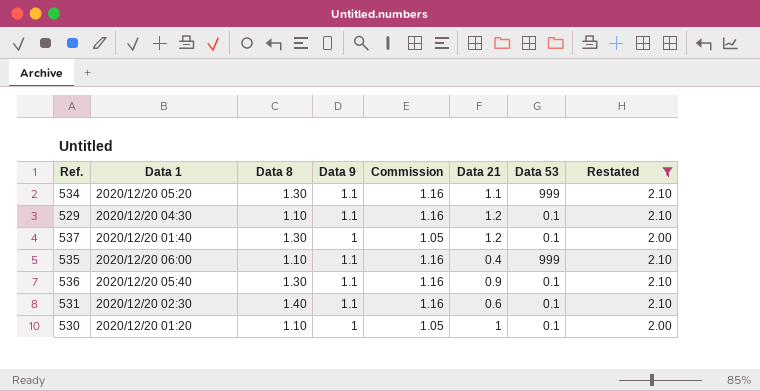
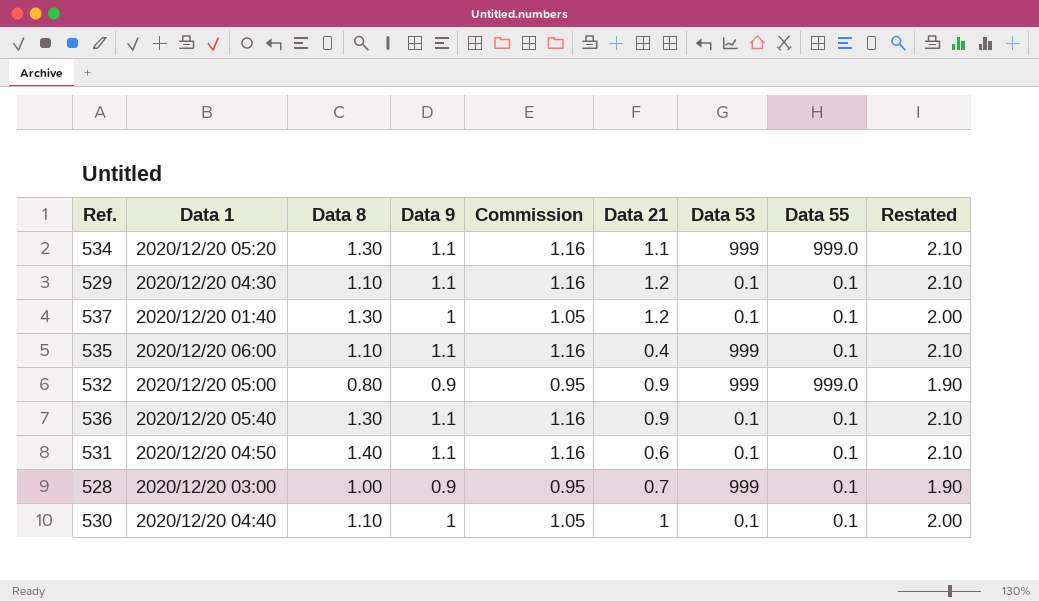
filter: Restated != 1.90 -> none
column Data 55 | position: none -> 8
531 | Data 1: 2020/12/20 02:30 -> 2020/12/20 04:50
530 | Data 1: 2020/12/20 01:20 -> 2020/12/20 04:40

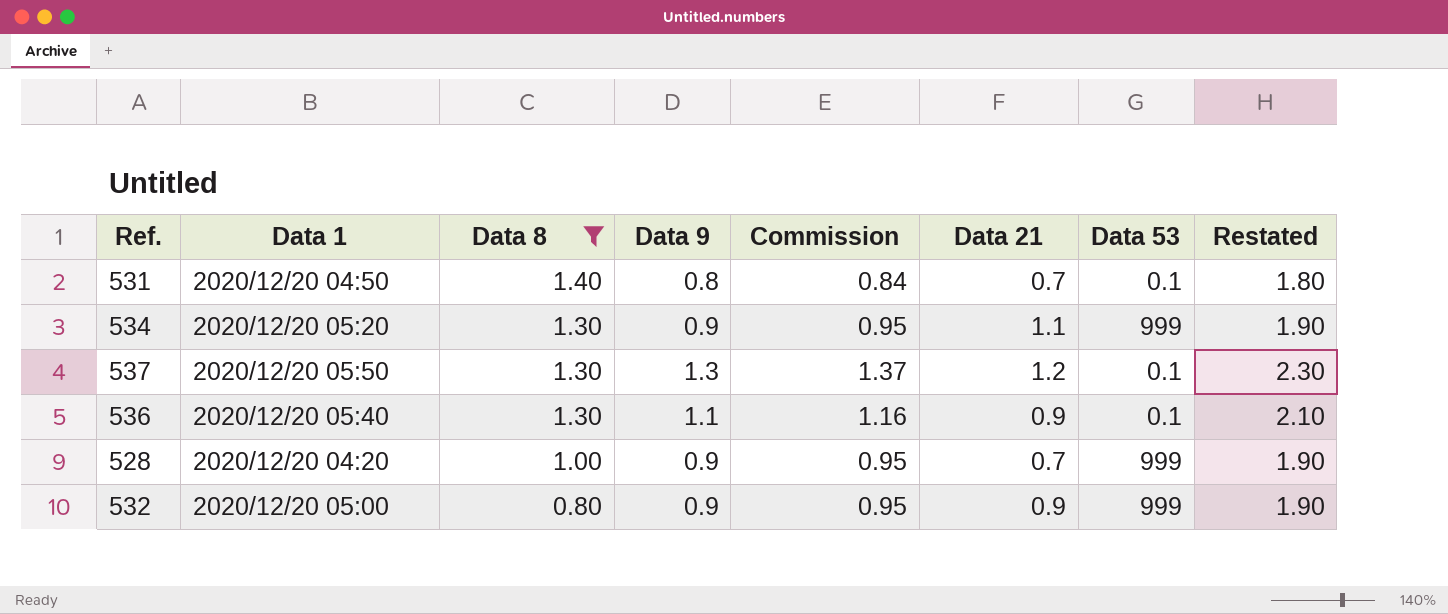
filter: none -> Data 8 != 1.10
row order: none -> Data 8 descending
column Data 55 | position: 8 -> none
531 | Data 9: 1.1 -> 0.8
531 | Commission: 1.16 -> 0.84
531 | Data 21: 0.6 -> 0.7
531 | Restated: 2.10 -> 1.80
534 | Data 9: 1.1 -> 0.9
534 | Commission: 1.16 -> 0.95
534 | Restated: 2.10 -> 1.90
537 | Data 1: 2020/12/20 01:40 -> 2020/12/20 05:50
537 | Data 9: 1 -> 1.3
537 | Commission: 1.05 -> 1.37
537 | Restated: 2.00 -> 2.30
528 | Data 1: 2020/12/20 03:00 -> 2020/12/20 04:20

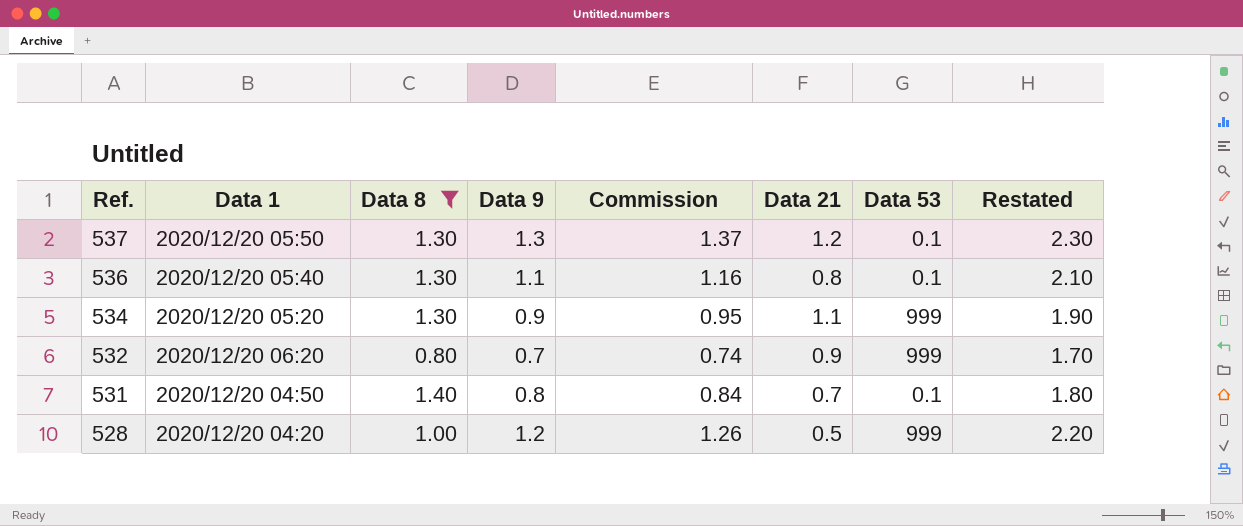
row order: Data 8 descending -> Ref. descending
536 | Data 21: 0.9 -> 0.8
532 | Data 1: 2020/12/20 05:00 -> 2020/12/20 06:20
532 | Data 9: 0.9 -> 0.7
532 | Commission: 0.95 -> 0.74
532 | Restated: 1.90 -> 1.70
528 | Data 9: 0.9 -> 1.2
528 | Commission: 0.95 -> 1.26
528 | Data 21: 0.7 -> 0.5
528 | Restated: 1.90 -> 2.20

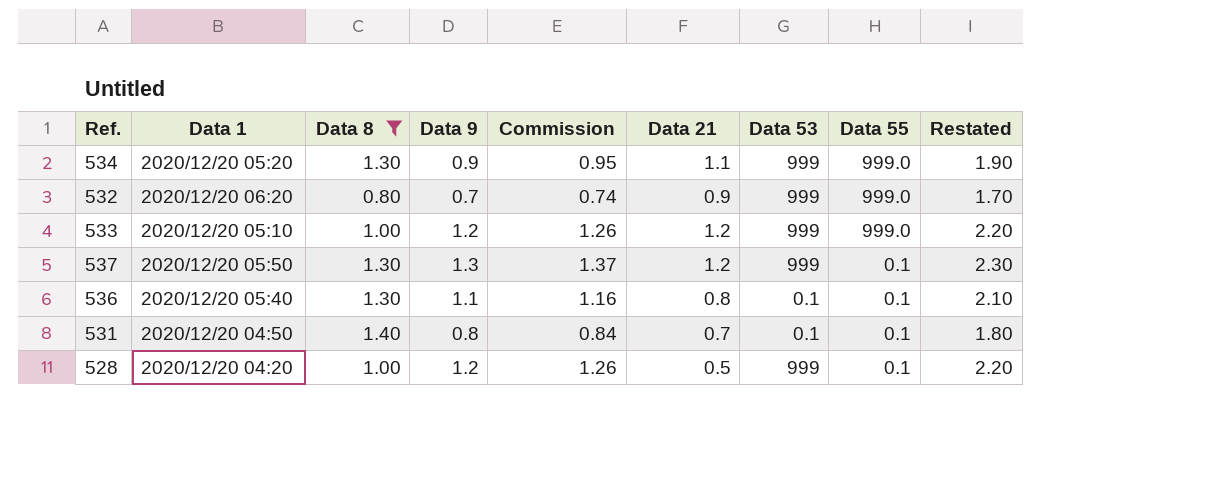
row order: Ref. descending -> Data 55 descending
column Data 55 | position: none -> 8
row 533: none -> 2020/12/20 05:10 | 1.00 | 1.2 | 1.26 | 1.2 | 999 | 999.0 | 2.20
537 | Data 53: 0.1 -> 999

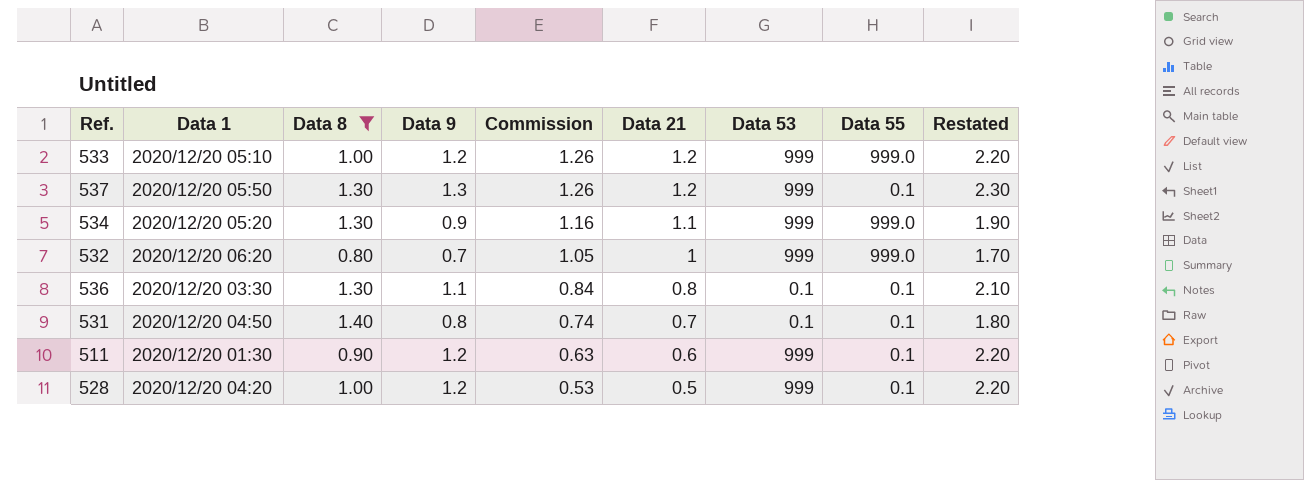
row order: Data 55 descending -> Commission descending
column Commission | formula: [Data 9] * 1.05 -> [Data 21] * 1.05
532 | Data 21: 0.9 -> 1
536 | Data 1: 2020/12/20 05:40 -> 2020/12/20 03:30
row 511: none -> 2020/12/20 01:30 | 0.90 | 1.2 | 0.63 | 0.6 | 999 | 0.1 | 2.20

